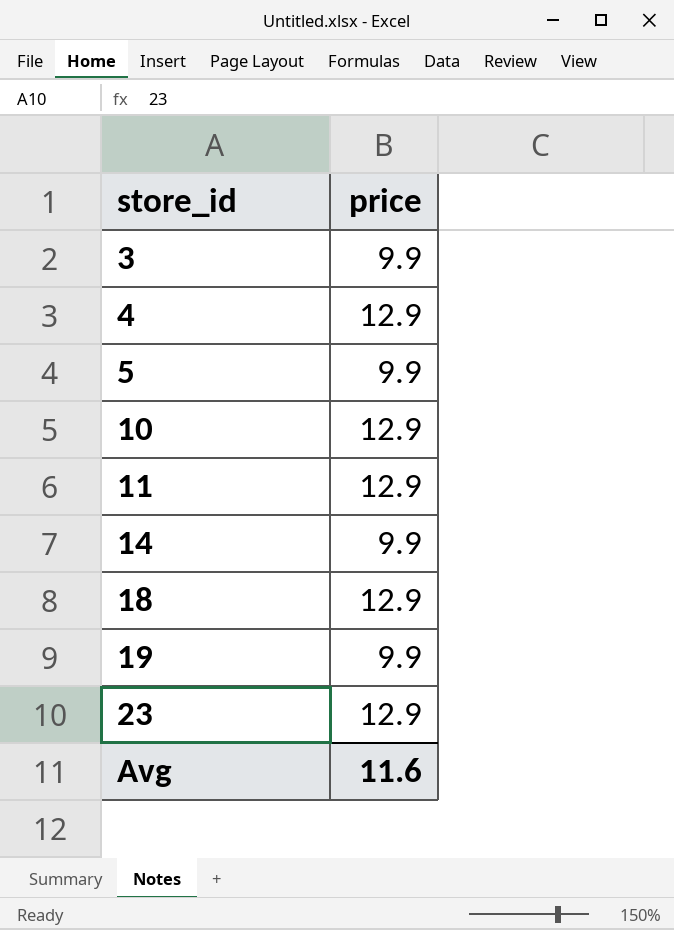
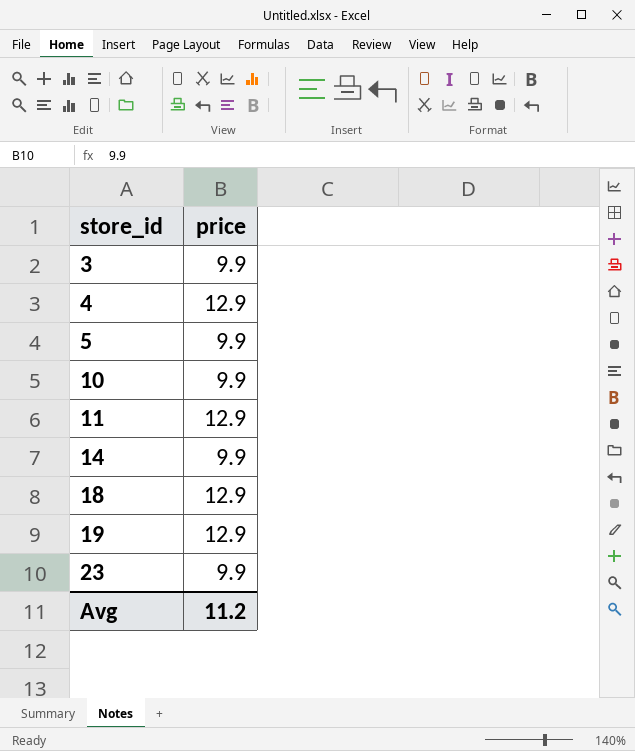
10 | price: 12.9 -> 9.9
19 | price: 9.9 -> 12.9
23 | price: 12.9 -> 9.9
Avg | price: 11.6 -> 11.2

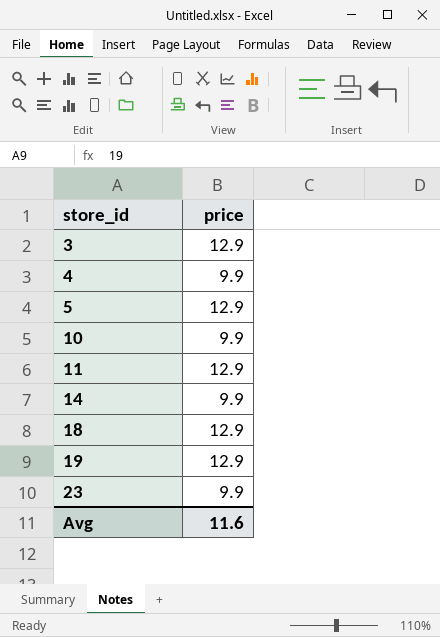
3 | price: 9.9 -> 12.9
4 | price: 12.9 -> 9.9
5 | price: 9.9 -> 12.9
Avg | price: 11.2 -> 11.6

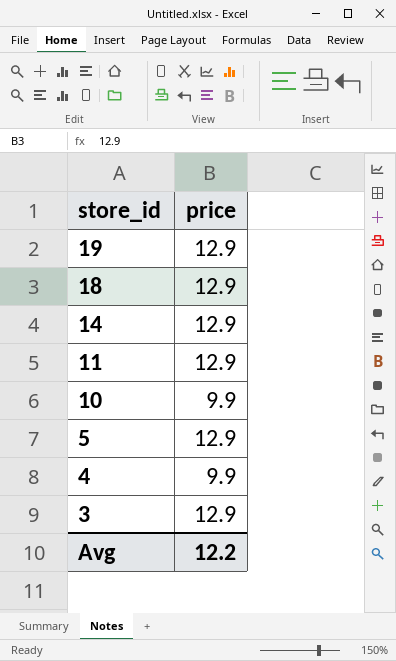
row order: store_id ascending -> store_id descending
row 23: 9.9 -> none
14 | price: 9.9 -> 12.9
Avg | price: 11.6 -> 12.2

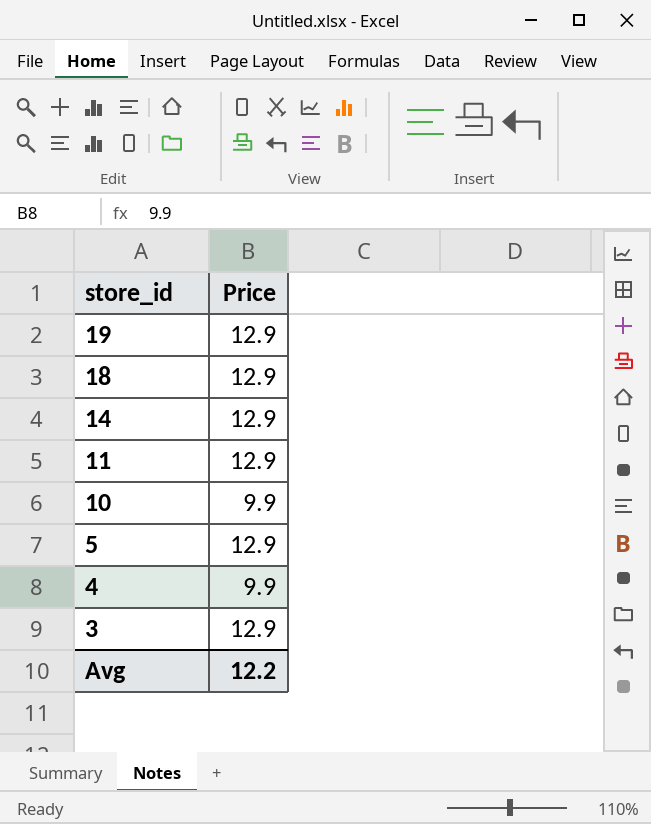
column name: price -> Price

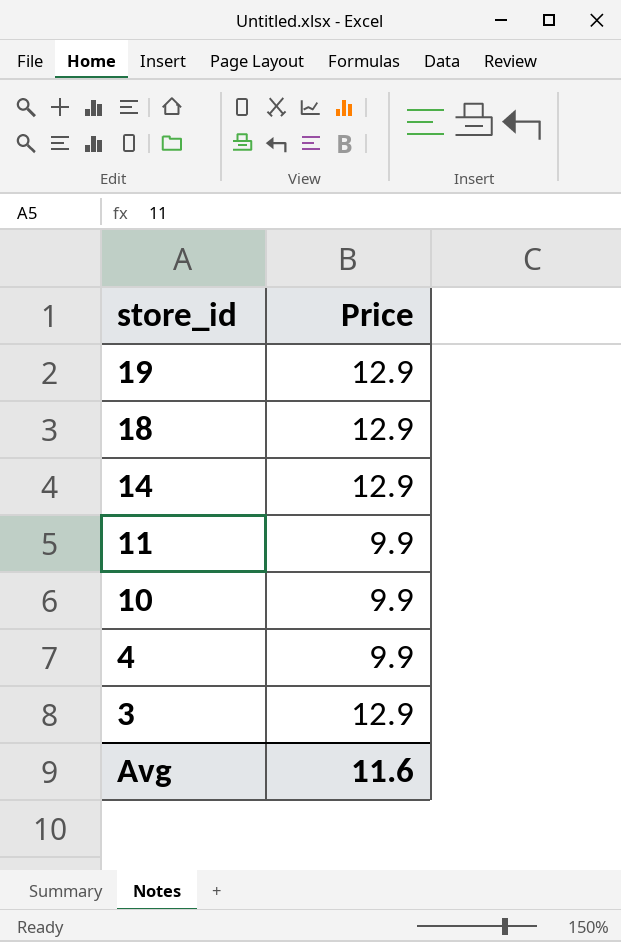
row 5: 12.9 -> none
11 | Price: 12.9 -> 9.9
Avg | Price: 12.2 -> 11.6

